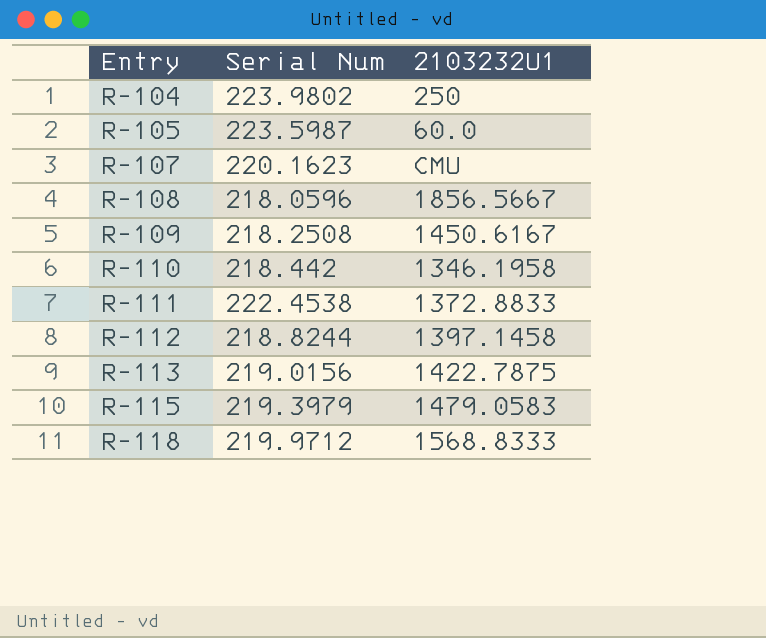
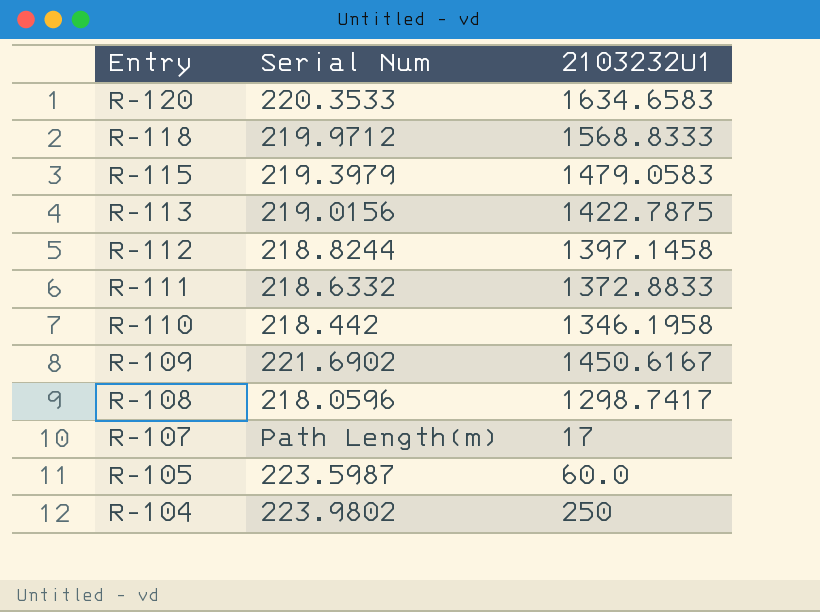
row order: Entry ascending -> Entry descending
row R-120: none -> 220.3533 | 1634.6583
R-111 | Serial Num: 222.4538 -> 218.6332
R-109 | Serial Num: 218.2508 -> 221.6902
R-108 | 2103232U1: 1856.5667 -> 1298.7417
R-107 | Serial Num: 220.1623 -> Path Length(m)
R-107 | 2103232U1: CMU -> 17

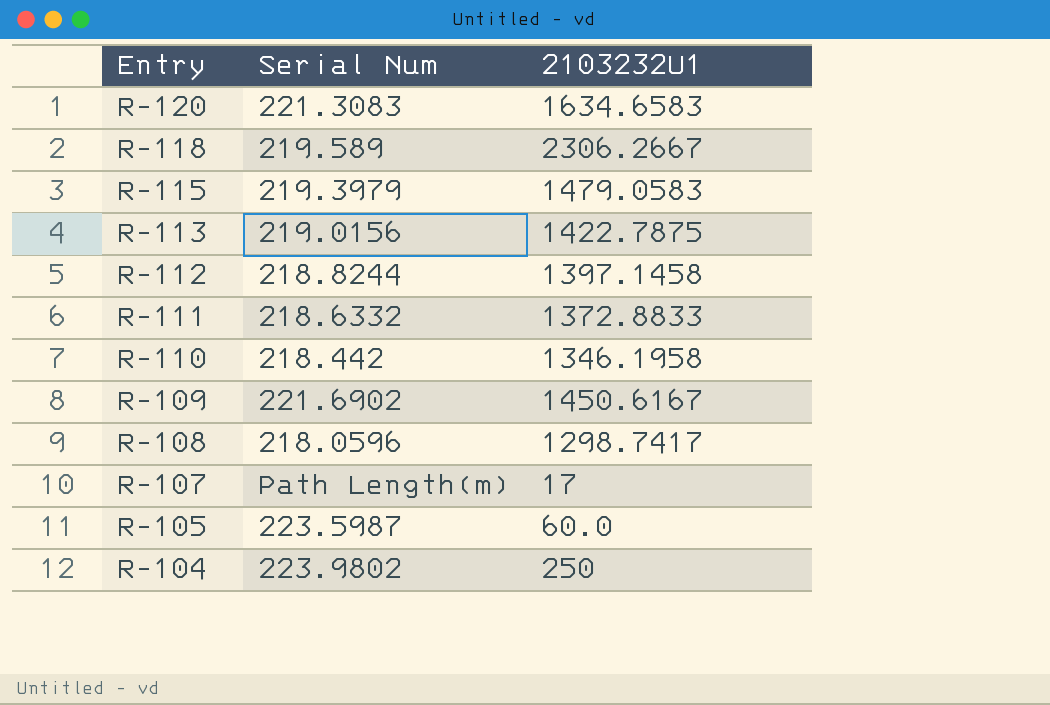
R-120 | Serial Num: 220.3533 -> 221.3083
R-118 | Serial Num: 219.9712 -> 219.589
R-118 | 2103232U1: 1568.8333 -> 2306.2667

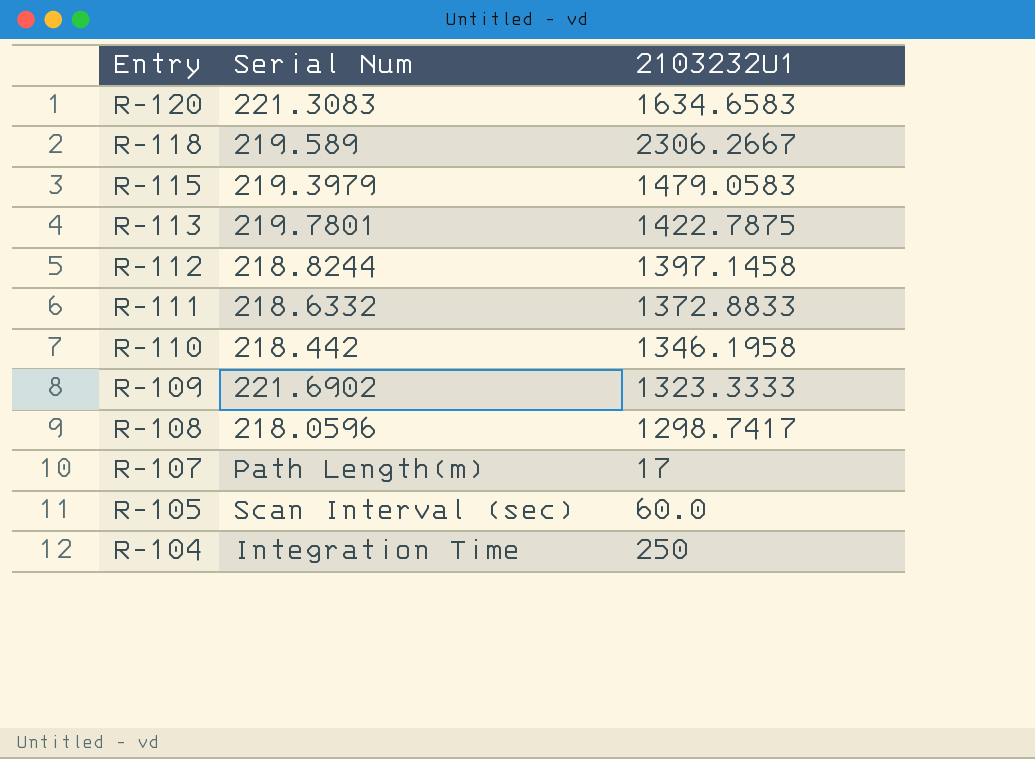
R-113 | Serial Num: 219.0156 -> 219.7801
R-109 | 2103232U1: 1450.6167 -> 1323.3333
R-105 | Serial Num: 223.5987 -> Scan Interval (sec)
R-104 | Serial Num: 223.9802 -> Integration Time

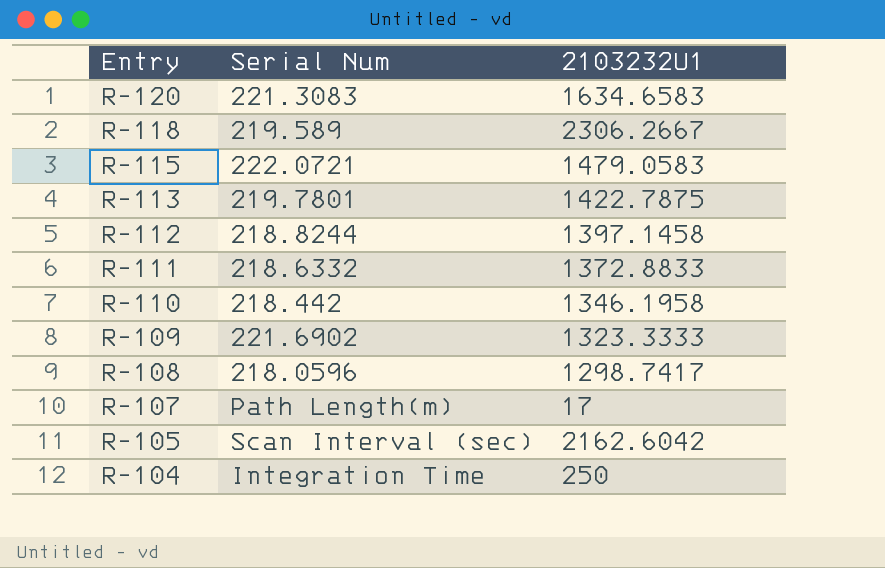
R-115 | Serial Num: 219.3979 -> 222.0721
R-105 | 2103232U1: 60.0 -> 2162.6042

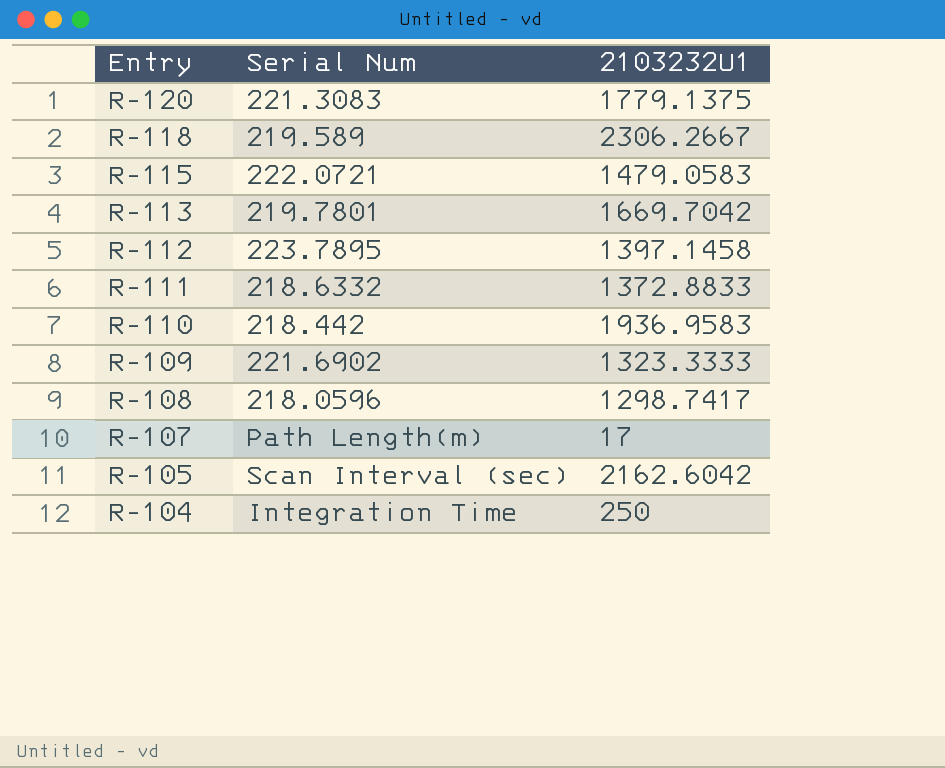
R-120 | 2103232U1: 1634.6583 -> 1779.1375
R-113 | 2103232U1: 1422.7875 -> 1669.7042
R-112 | Serial Num: 218.8244 -> 223.7895
R-110 | 2103232U1: 1346.1958 -> 1936.9583

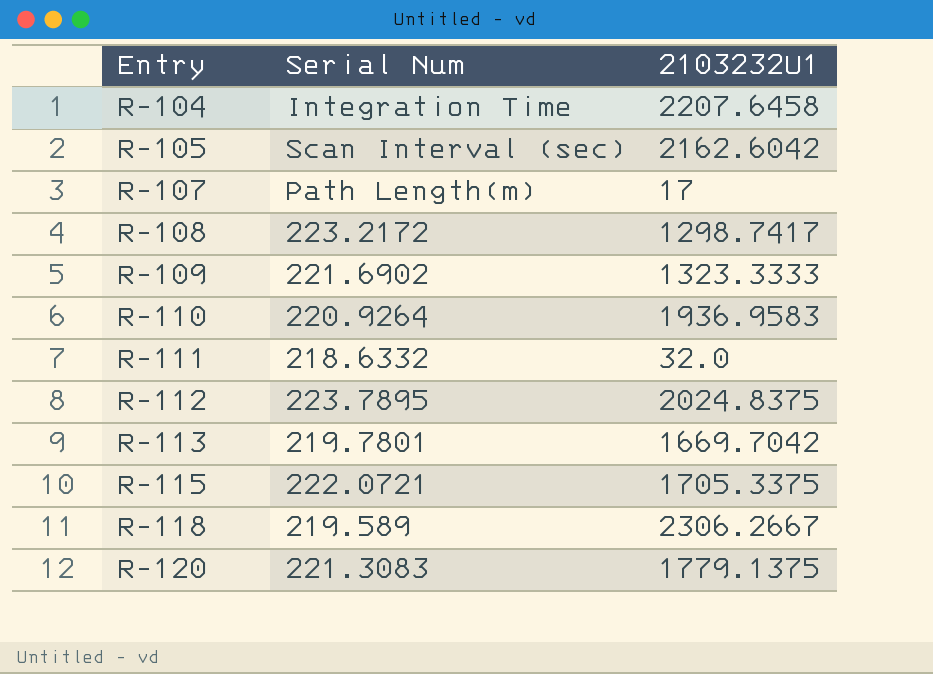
row order: Entry descending -> Entry ascending
R-104 | 2103232U1: 250 -> 2207.6458
R-108 | Serial Num: 218.0596 -> 223.2172
R-110 | Serial Num: 218.442 -> 220.9264
R-111 | 2103232U1: 1372.8833 -> 32.0
R-112 | 2103232U1: 1397.1458 -> 2024.8375
R-115 | 2103232U1: 1479.0583 -> 1705.3375

